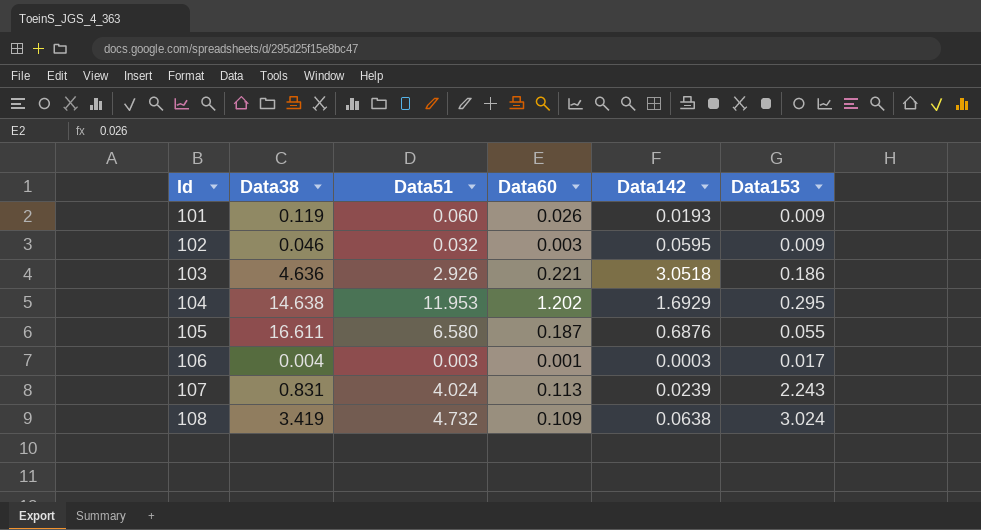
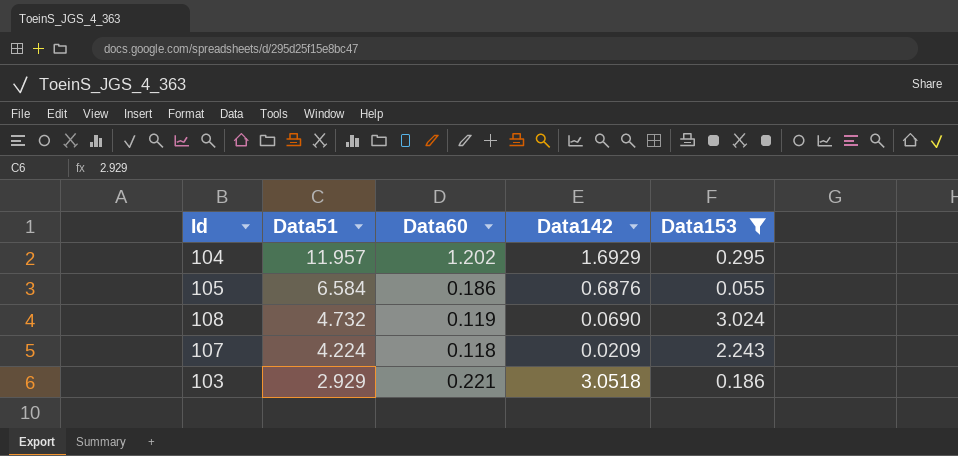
filter: none -> Data153 >= 0.055
row order: Id ascending -> Data51 descending
column Data38 | position: 2 -> none
104 | Data51: 11.953 -> 11.957
105 | Data51: 6.580 -> 6.584
105 | Data60: 0.187 -> 0.186
108 | Data60: 0.109 -> 0.119
108 | Data142: 0.0638 -> 0.0690
107 | Data51: 4.024 -> 4.224
107 | Data60: 0.113 -> 0.118
107 | Data142: 0.0239 -> 0.0209
103 | Data51: 2.926 -> 2.929

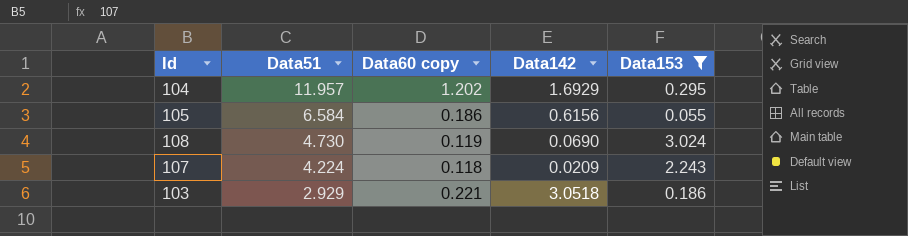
column name: Data60 -> Data60 copy
105 | Data142: 0.6876 -> 0.6156
108 | Data51: 4.732 -> 4.730

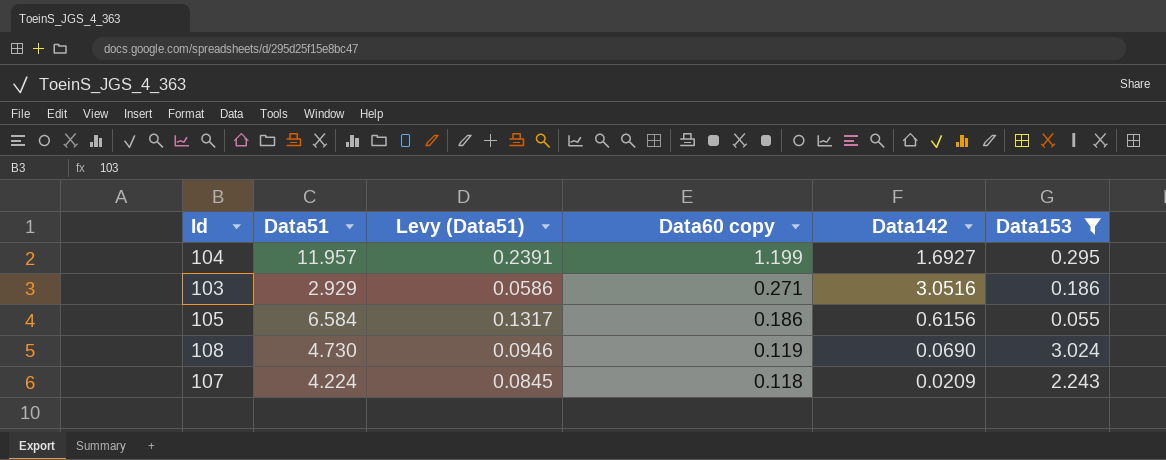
row order: Data51 descending -> Data60 copy descending
column Levy (Data51) | formula: none -> [Data51] * 0.02
104 | Data60 copy: 1.202 -> 1.199
104 | Data142: 1.6929 -> 1.6927
103 | Data60 copy: 0.221 -> 0.271
103 | Data142: 3.0518 -> 3.0516

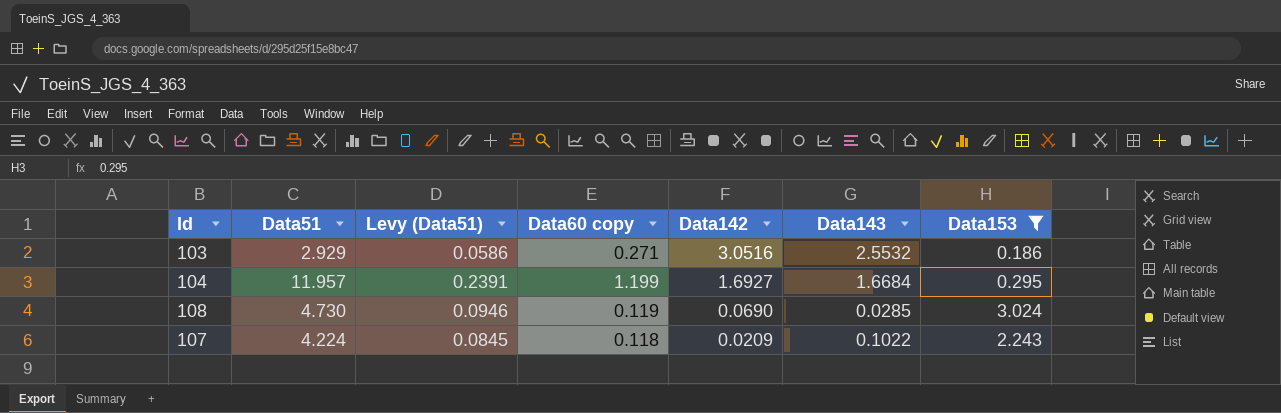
row order: Data60 copy descending -> Data142 descending
column Data143 | position: none -> 6
row 105: 6.584 | 0.1317 | 0.186 | 0.6156 | 0.055 -> none

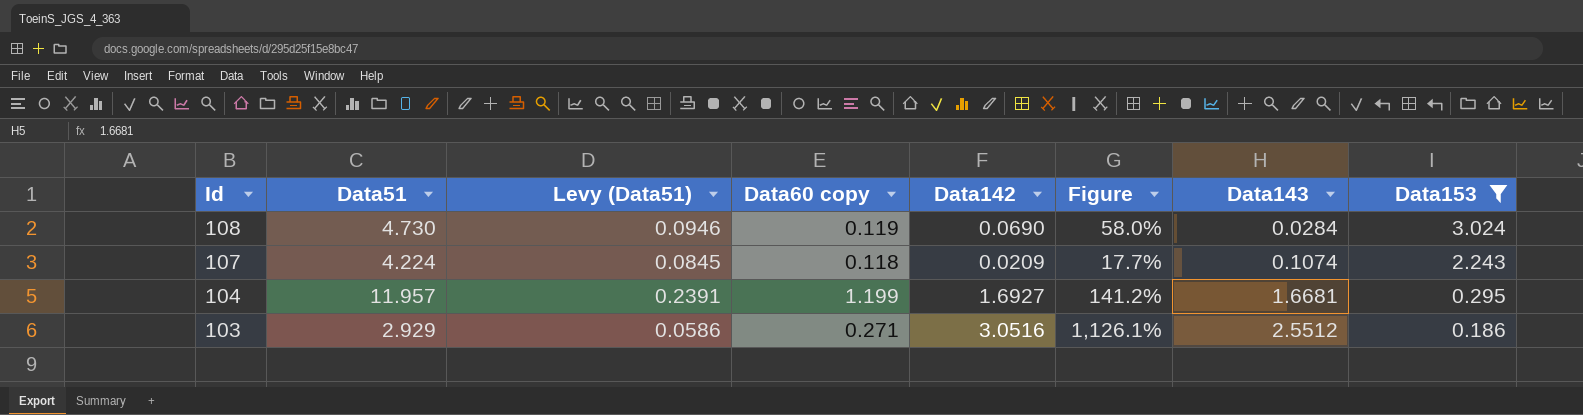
row order: Data142 descending -> Id descending
column Figure | formula: none -> [Data142] / [Data60 copy]
108 | Data143: 0.0285 -> 0.0284
107 | Data143: 0.1022 -> 0.1074
104 | Data143: 1.6684 -> 1.6681
103 | Data143: 2.5532 -> 2.5512

